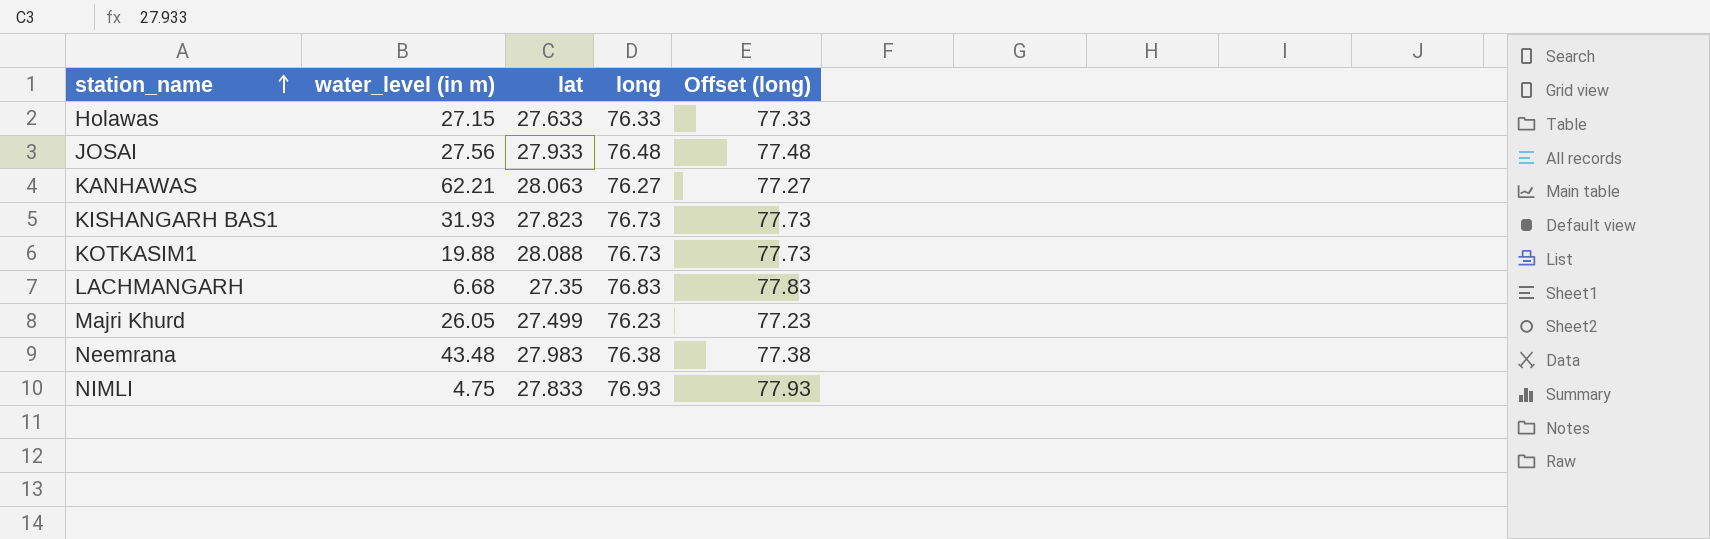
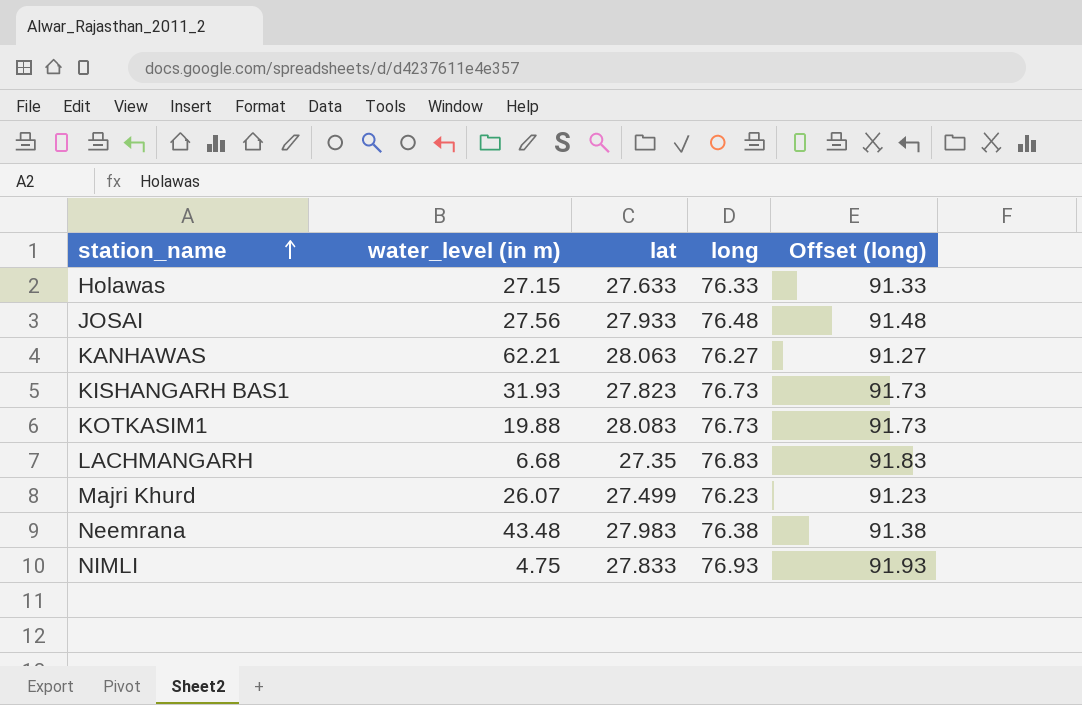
column Offset (long) | formula: [long] + 1 -> [long] + 15
KOTKASIM1 | lat: 28.088 -> 28.083
Majri Khurd | water_level (in m): 26.05 -> 26.07

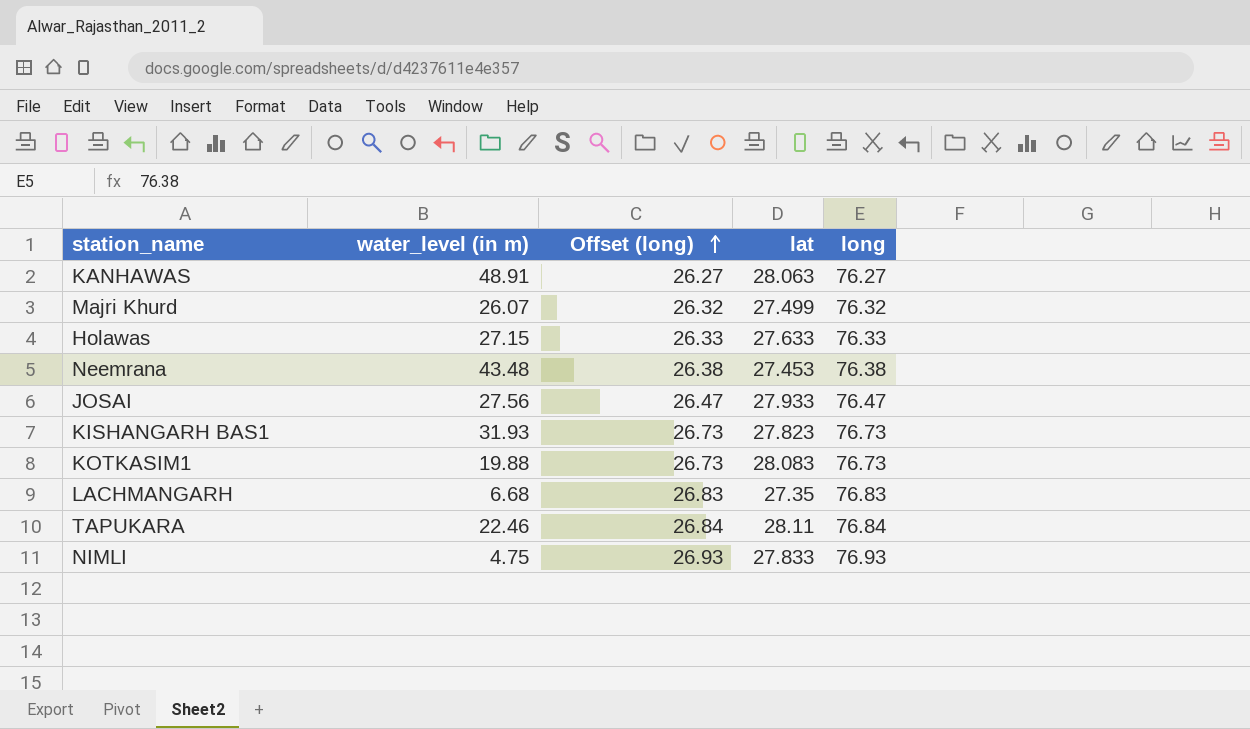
row order: station_name ascending -> Offset (long) ascending
column Offset (long) | formula: [long] + 15 -> [long] - 50
column Offset (long) | position: 5 -> 3
KANHAWAS | water_level (in m): 62.21 -> 48.91
Majri Khurd | long: 76.23 -> 76.32
Neemrana | lat: 27.983 -> 27.453
JOSAI | long: 76.48 -> 76.47
row TAPUKARA: none -> 22.46 | 26.84 | 28.11 | 76.84

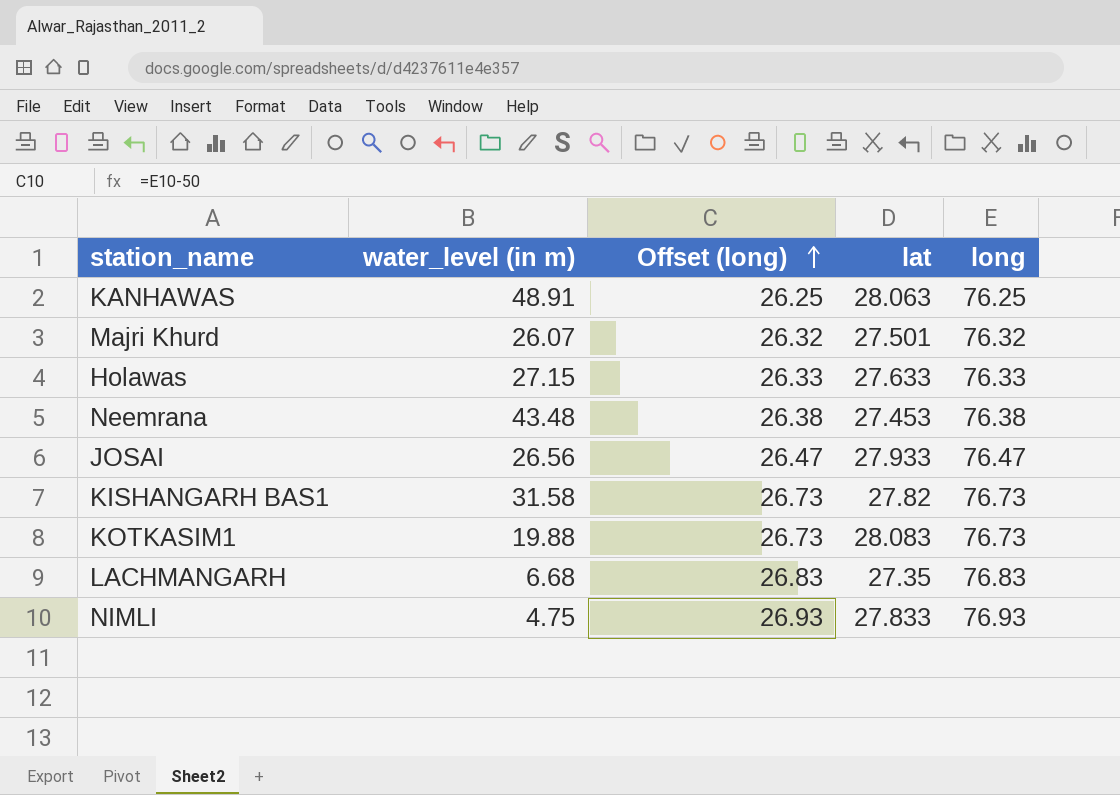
row TAPUKARA: 22.46 | 26.84 | 28.11 | 76.84 -> none
KANHAWAS | Offset (long): 26.27 -> 26.25
KANHAWAS | long: 76.27 -> 76.25
Majri Khurd | lat: 27.499 -> 27.501
JOSAI | water_level (in m): 27.56 -> 26.56
KISHANGARH BAS1 | water_level (in m): 31.93 -> 31.58
KISHANGARH BAS1 | lat: 27.823 -> 27.82

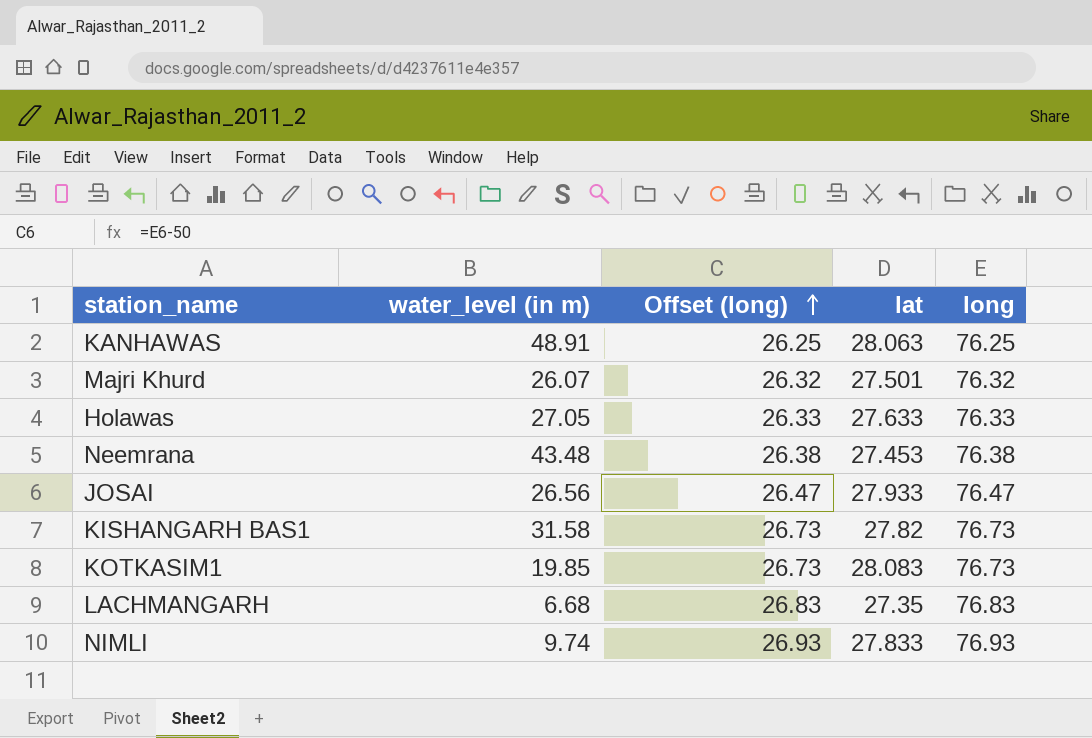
Holawas | water_level (in m): 27.15 -> 27.05
KOTKASIM1 | water_level (in m): 19.88 -> 19.85
NIMLI | water_level (in m): 4.75 -> 9.74

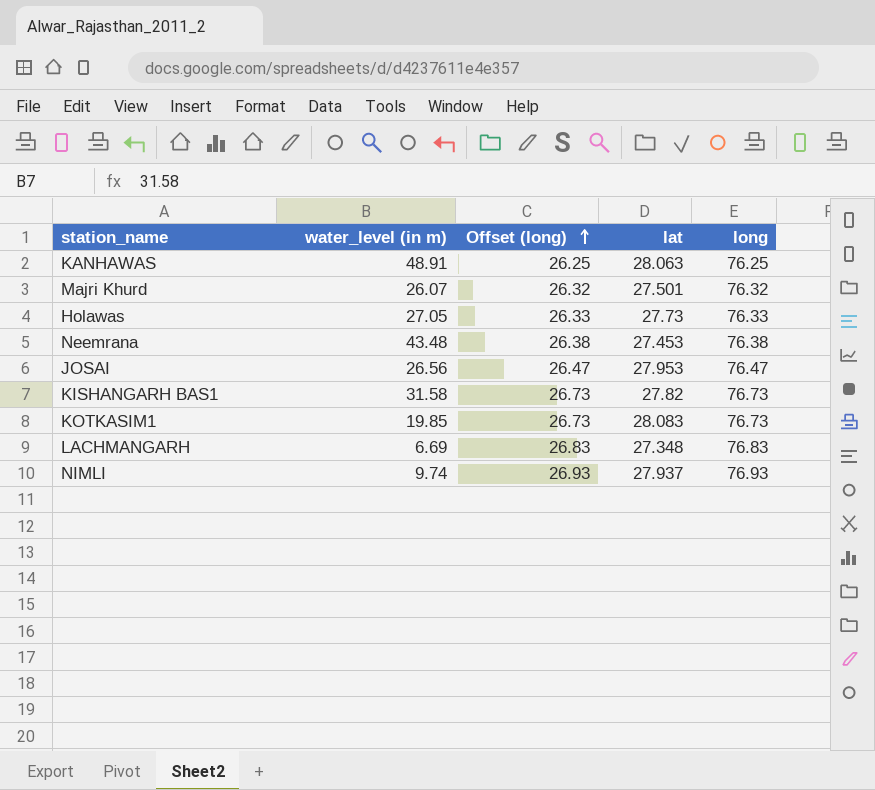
Holawas | lat: 27.633 -> 27.73
JOSAI | lat: 27.933 -> 27.953
LACHMANGARH | water_level (in m): 6.68 -> 6.69
LACHMANGARH | lat: 27.35 -> 27.348
NIMLI | lat: 27.833 -> 27.937

